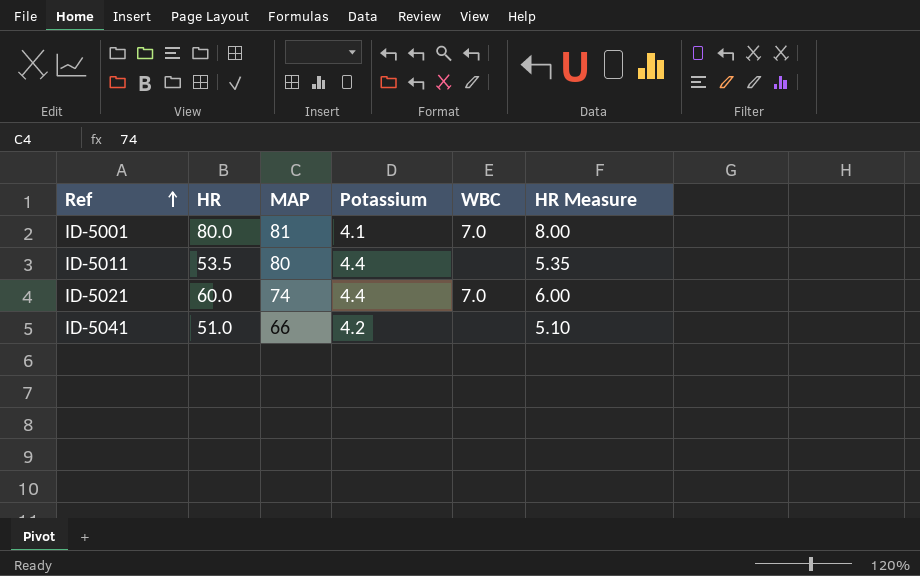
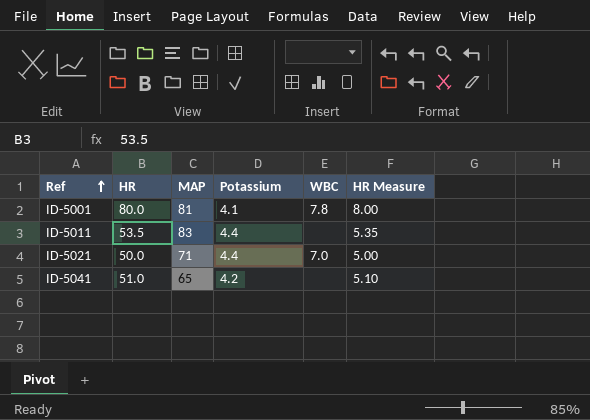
ID-5001 | WBC: 7.0 -> 7.8
ID-5011 | MAP: 80 -> 83
ID-5021 | HR: 60.0 -> 50.0
ID-5021 | MAP: 74 -> 71
ID-5021 | HR Measure: 6.00 -> 5.00
ID-5041 | MAP: 66 -> 65

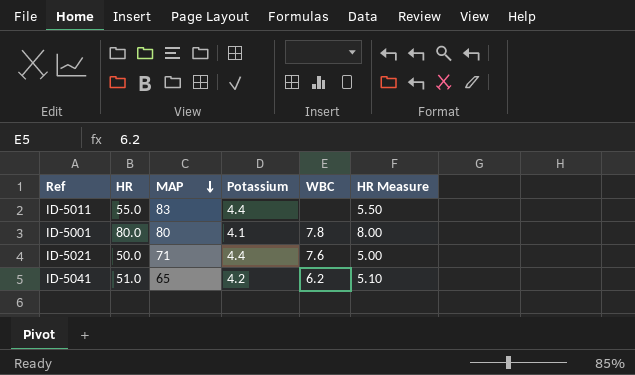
row order: Ref ascending -> MAP descending
ID-5011 | HR: 53.5 -> 55.0
ID-5011 | HR Measure: 5.35 -> 5.50
ID-5001 | MAP: 81 -> 80
ID-5021 | WBC: 7.0 -> 7.6
ID-5041 | WBC: none -> 6.2

